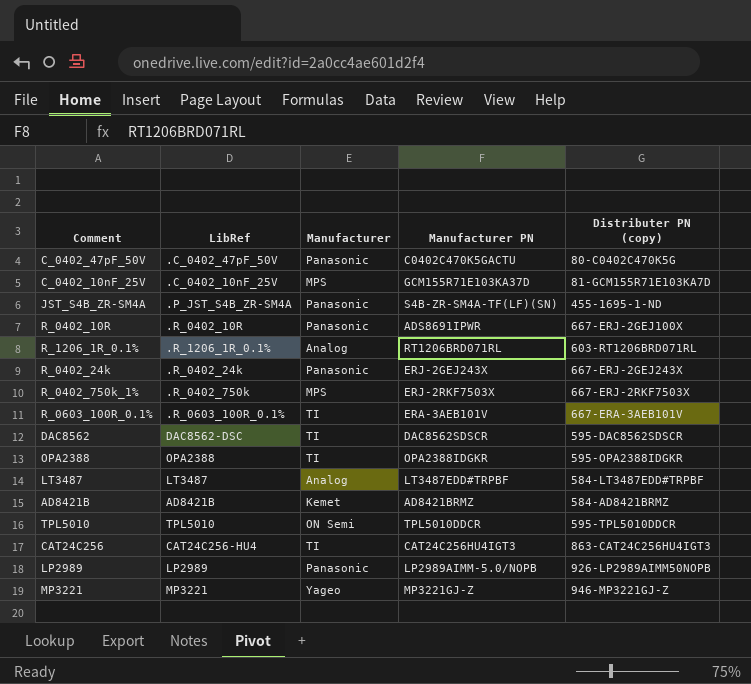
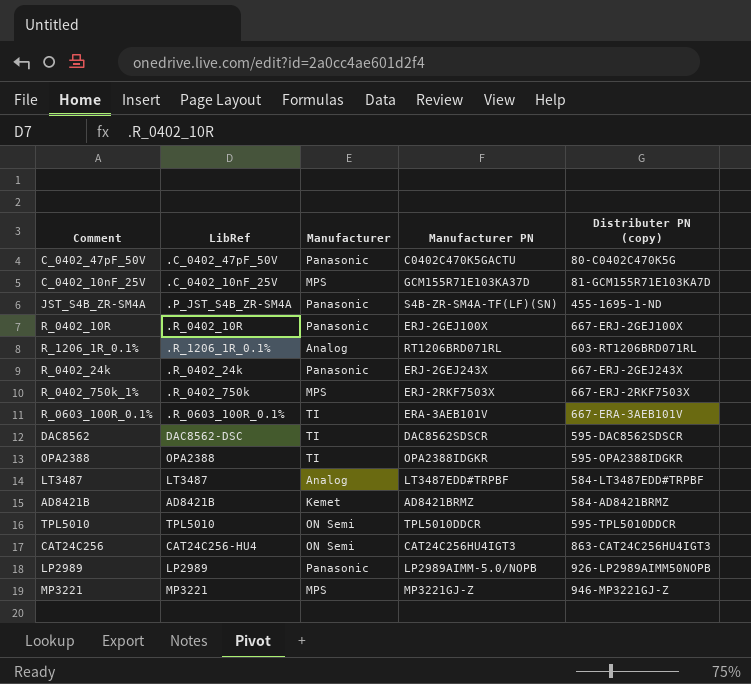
R_0402_10R | Manufacturer PN: ADS8691IPWR -> ERJ-2GEJ100X
CAT24C256 | Manufacturer: TI -> ON Semi
MP3221 | Manufacturer: Yageo -> MPS

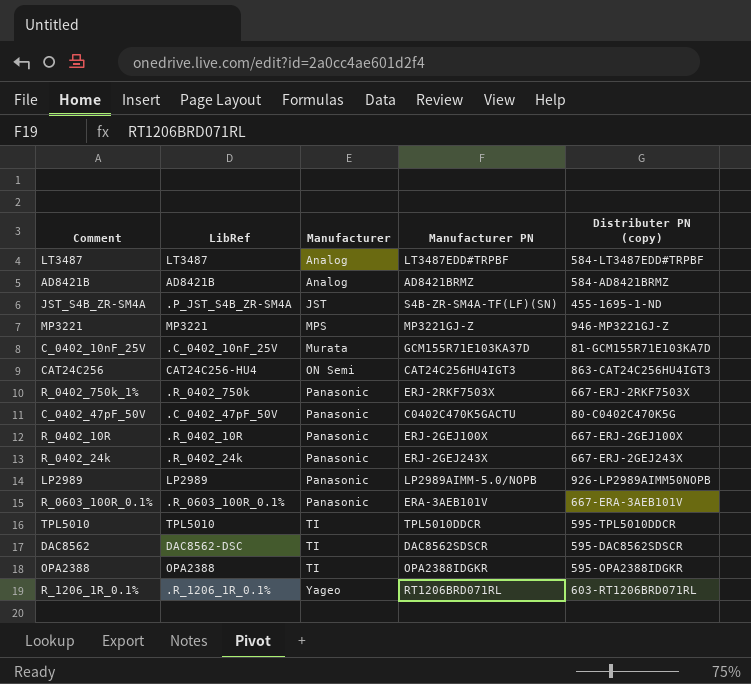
row order: none -> Manufacturer ascending
AD8421B | Manufacturer: Kemet -> Analog
JST_S4B_ZR-SM4A | Manufacturer: Panasonic -> JST
C_0402_10nF_25V | Manufacturer: MPS -> Murata
R_0402_750k_1% | Manufacturer: MPS -> Panasonic
R_0603_100R_0.1% | Manufacturer: TI -> Panasonic
TPL5010 | Manufacturer: ON Semi -> TI
R_1206_1R_0.1% | Manufacturer: Analog -> Yageo

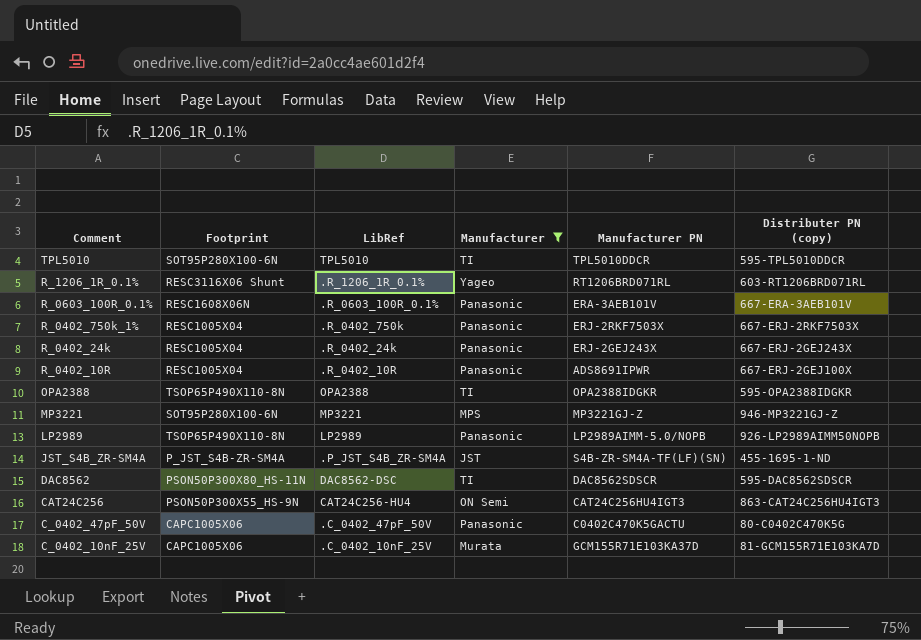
filter: none -> Manufacturer != Analog
row order: Manufacturer ascending -> Comment descending
column Footprint | position: none -> 2
R_0402_10R | Manufacturer PN: ERJ-2GEJ100X -> ADS8691IPWR

